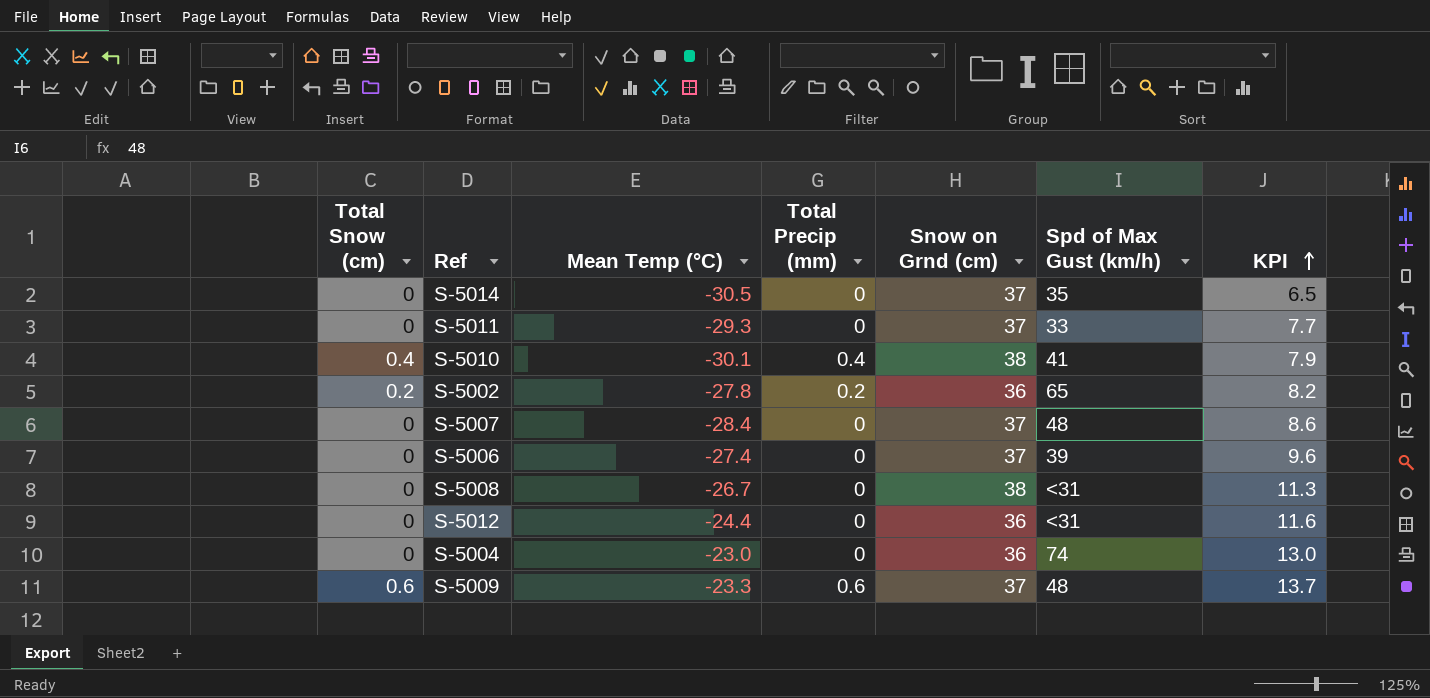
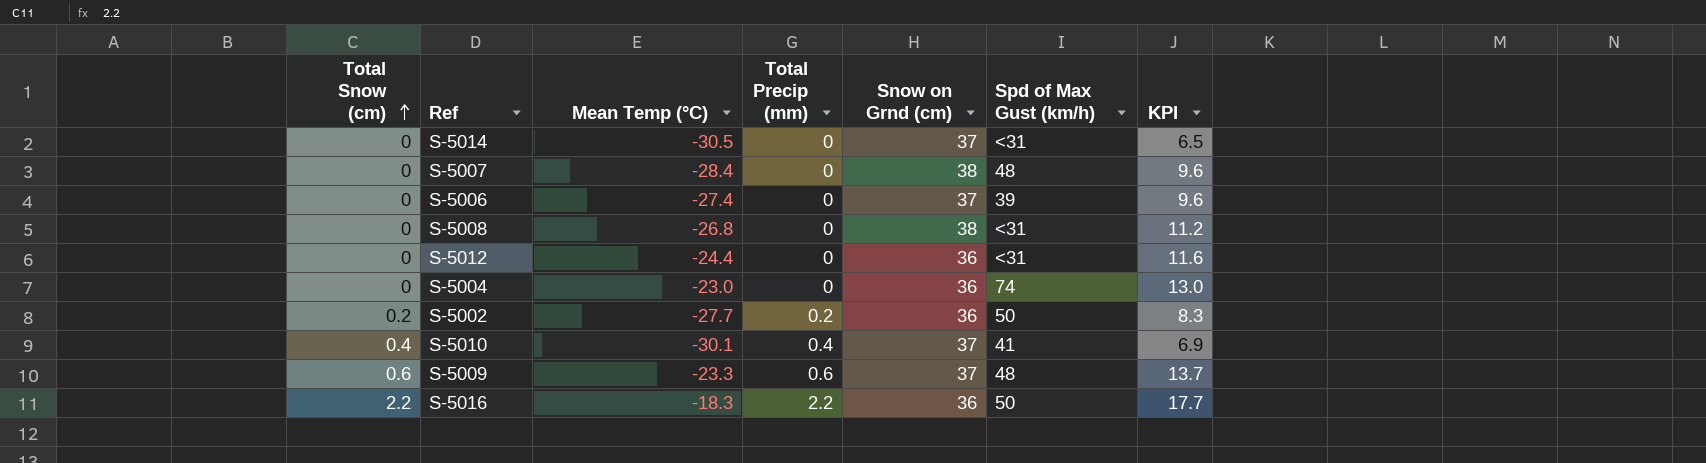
row order: KPI ascending -> Total Snow (cm) ascending
row S-5011: 0 | -29.3 | 0 | 37 | 33 | 7.7 -> none
S-5014 | Spd of Max Gust (km/h): 35 -> <31
S-5007 | Snow on Grnd (cm): 37 -> 38
S-5007 | KPI: 8.6 -> 9.6
S-5008 | Mean Temp (°C): -26.7 -> -26.8
S-5008 | KPI: 11.3 -> 11.2
S-5002 | Mean Temp (°C): -27.8 -> -27.7
S-5002 | Spd of Max Gust (km/h): 65 -> 50
S-5002 | KPI: 8.2 -> 8.3
S-5010 | Snow on Grnd (cm): 38 -> 37
S-5010 | KPI: 7.9 -> 6.9
row S-5016: none -> 2.2 | -18.3 | 2.2 | 36 | 50 | 17.7

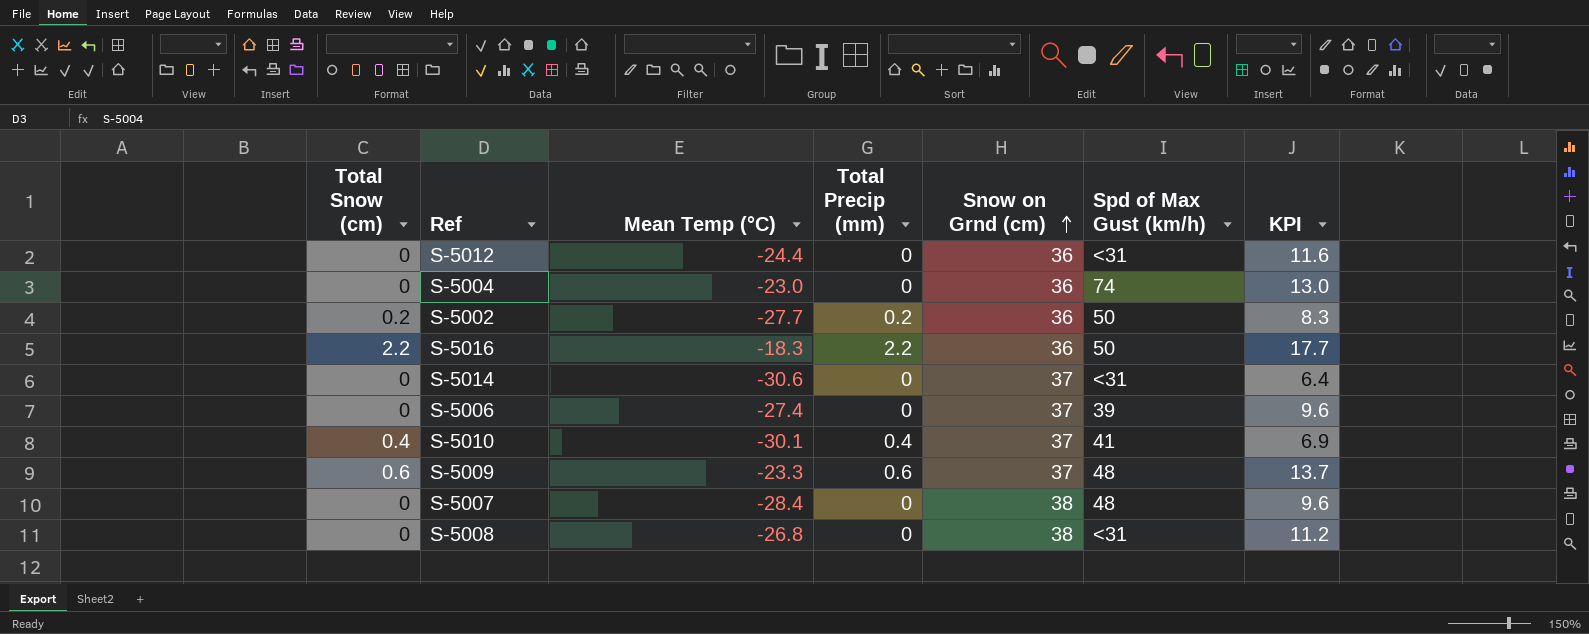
row order: Total Snow (cm) ascending -> Snow on Grnd (cm) ascending
S-5014 | Mean Temp (°C): -30.5 -> -30.6
S-5014 | KPI: 6.5 -> 6.4

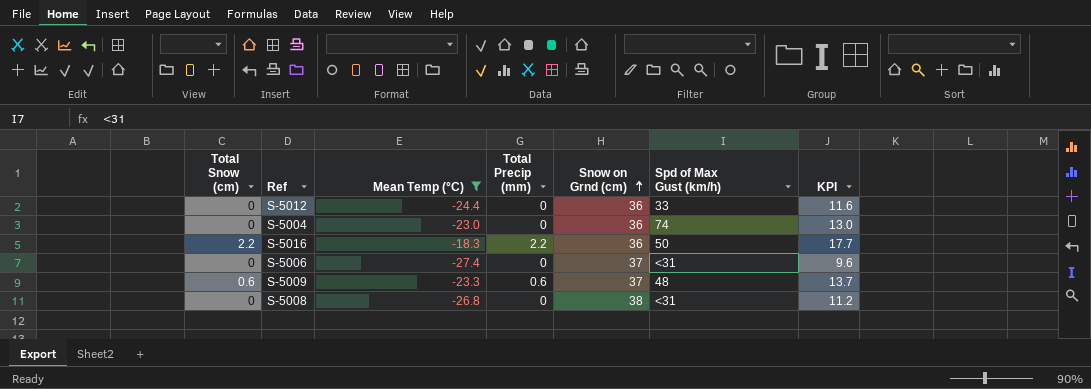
filter: none -> Mean Temp (°C) >= -27.4
S-5012 | Spd of Max Gust (km/h): <31 -> 33
S-5006 | Spd of Max Gust (km/h): 39 -> <31

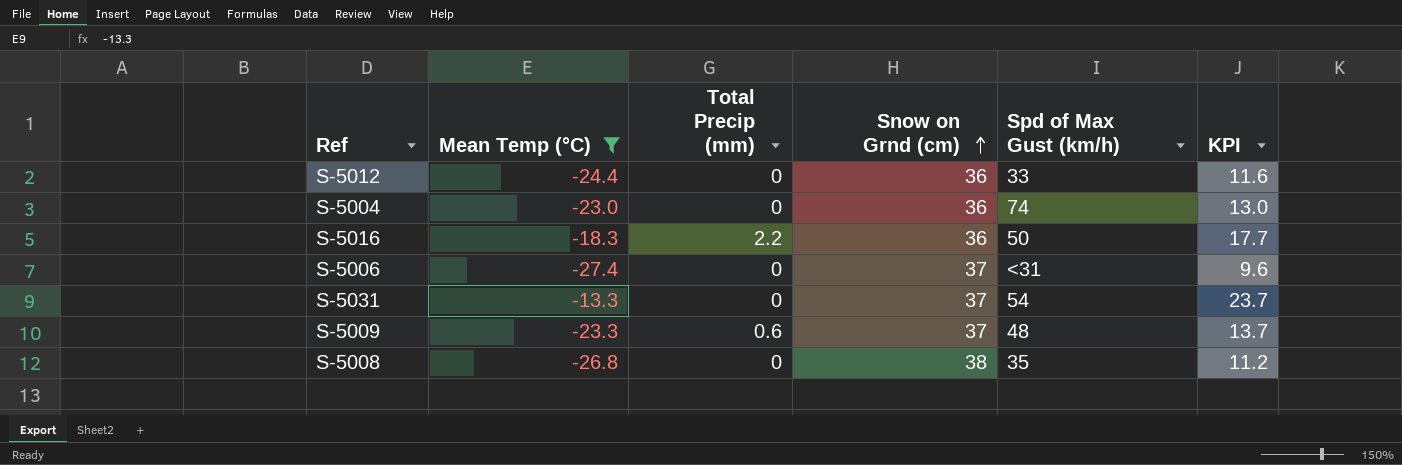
column Total Snow (cm) | position: 1 -> none
row S-5031: none -> -13.3 | 0 | 37 | 54 | 23.7
S-5008 | Spd of Max Gust (km/h): <31 -> 35

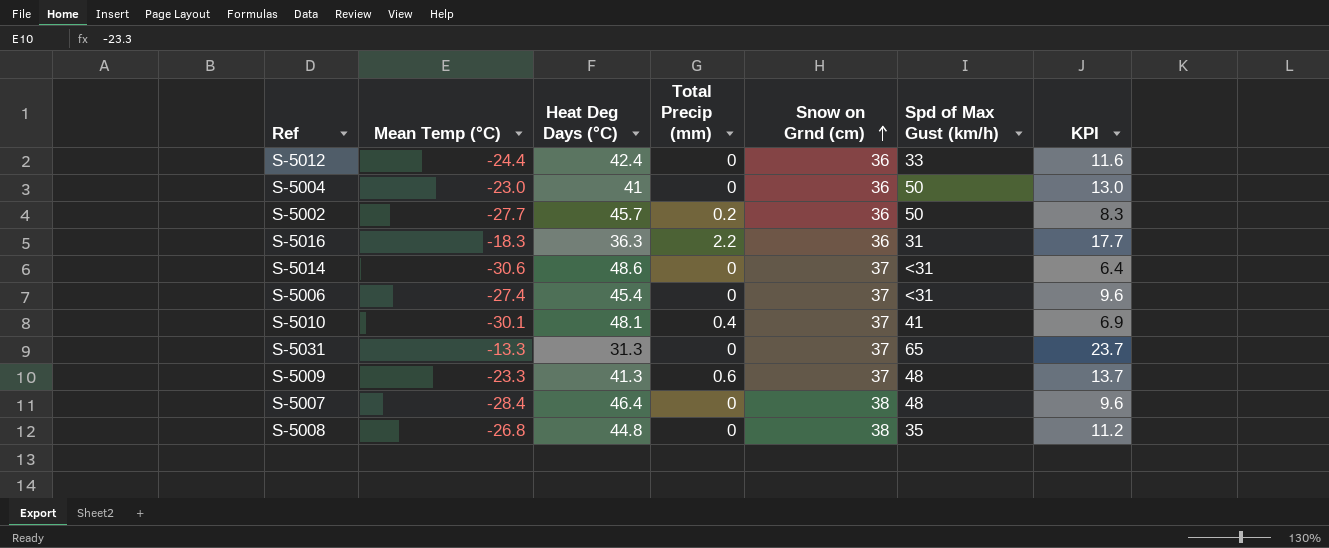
filter: Mean Temp (°C) >= -27.4 -> none
column Heat Deg Days (°C) | position: none -> 3
S-5004 | Spd of Max Gust (km/h): 74 -> 50
S-5016 | Spd of Max Gust (km/h): 50 -> 31
S-5031 | Spd of Max Gust (km/h): 54 -> 65

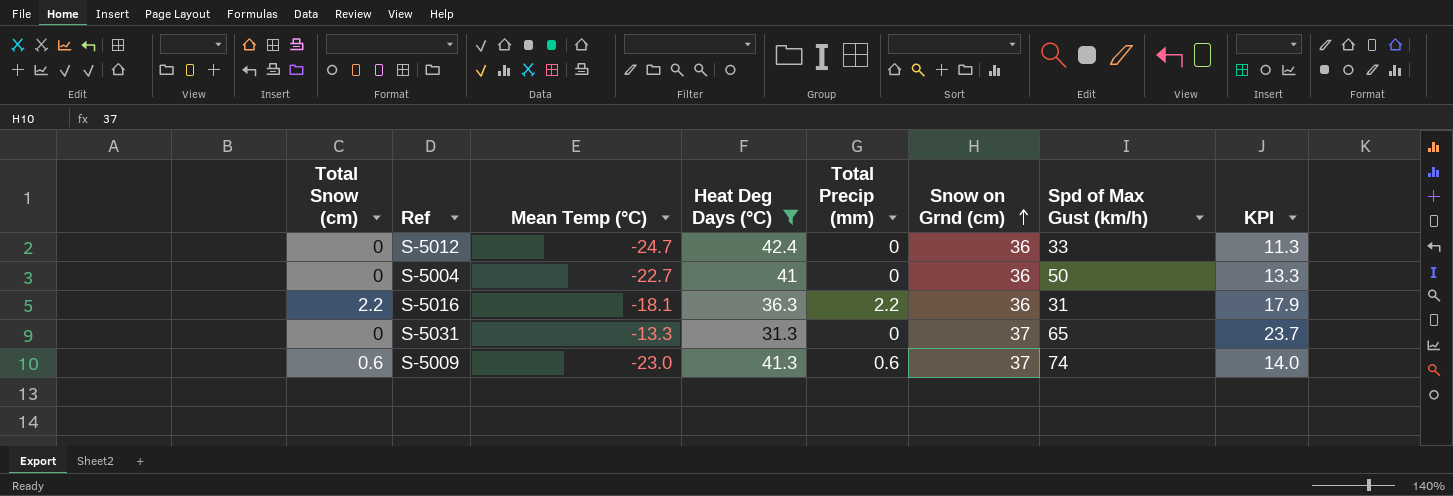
filter: none -> Heat Deg Days (°C) <= 42.4
column Total Snow (cm) | position: none -> 1
S-5012 | Mean Temp (°C): -24.4 -> -24.7
S-5012 | KPI: 11.6 -> 11.3
S-5004 | Mean Temp (°C): -23.0 -> -22.7
S-5004 | KPI: 13.0 -> 13.3
S-5016 | Mean Temp (°C): -18.3 -> -18.1
S-5016 | KPI: 17.7 -> 17.9
S-5009 | Mean Temp (°C): -23.3 -> -23.0
S-5009 | Spd of Max Gust (km/h): 48 -> 74
S-5009 | KPI: 13.7 -> 14.0

